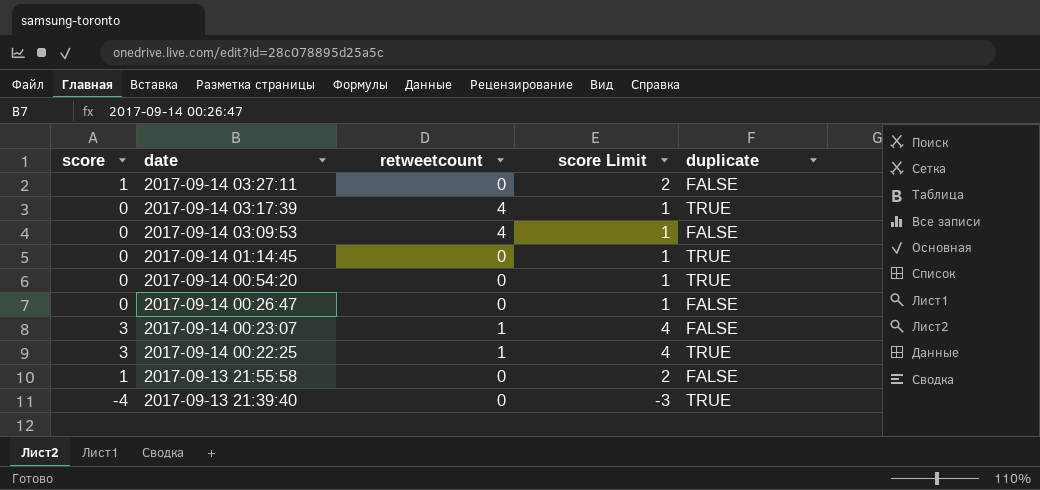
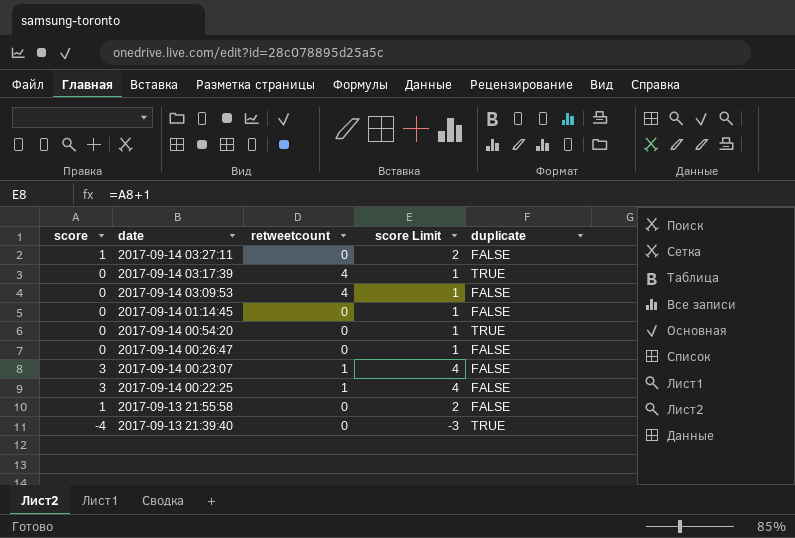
2017-09-14 01:14:45 | duplicate: TRUE -> FALSE
2017-09-14 00:22:25 | duplicate: TRUE -> FALSE

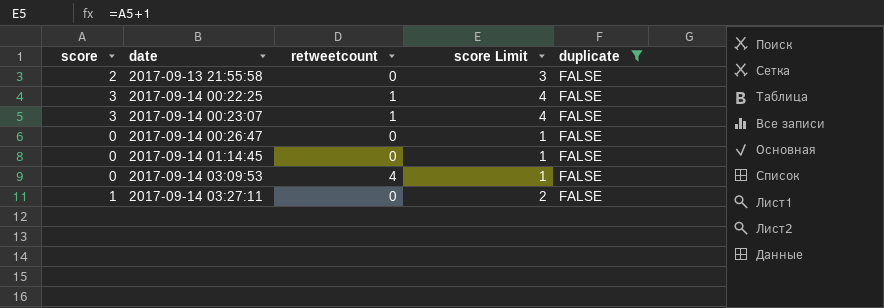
filter: none -> duplicate = FALSE
row order: date descending -> date ascending
2017-09-13 21:55:58 | score: 1 -> 2
2017-09-13 21:55:58 | score Limit: 2 -> 3

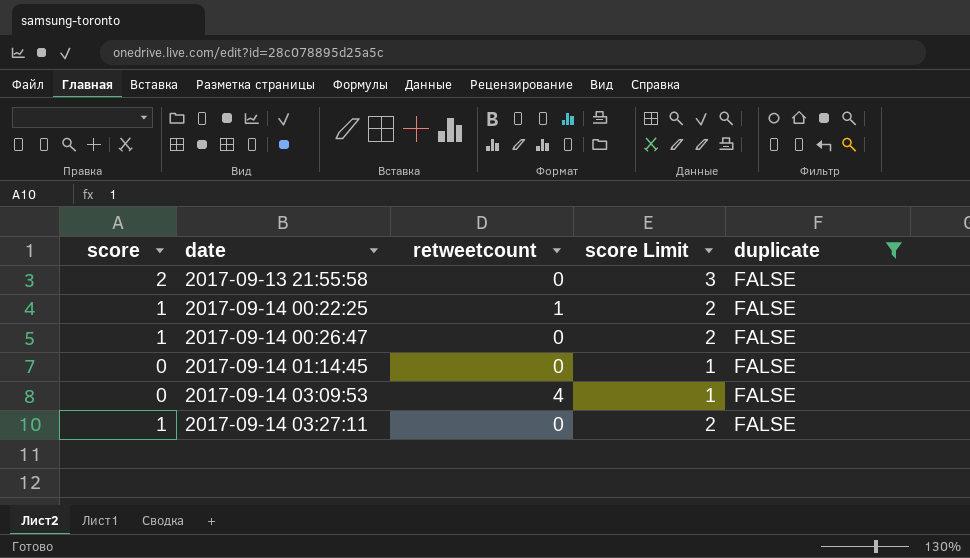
row 2017-09-14 00:23:07: 3 | 1 | 4 | FALSE -> none
2017-09-14 00:22:25 | score: 3 -> 1
2017-09-14 00:22:25 | score Limit: 4 -> 2
2017-09-14 00:26:47 | score: 0 -> 1
2017-09-14 00:26:47 | score Limit: 1 -> 2

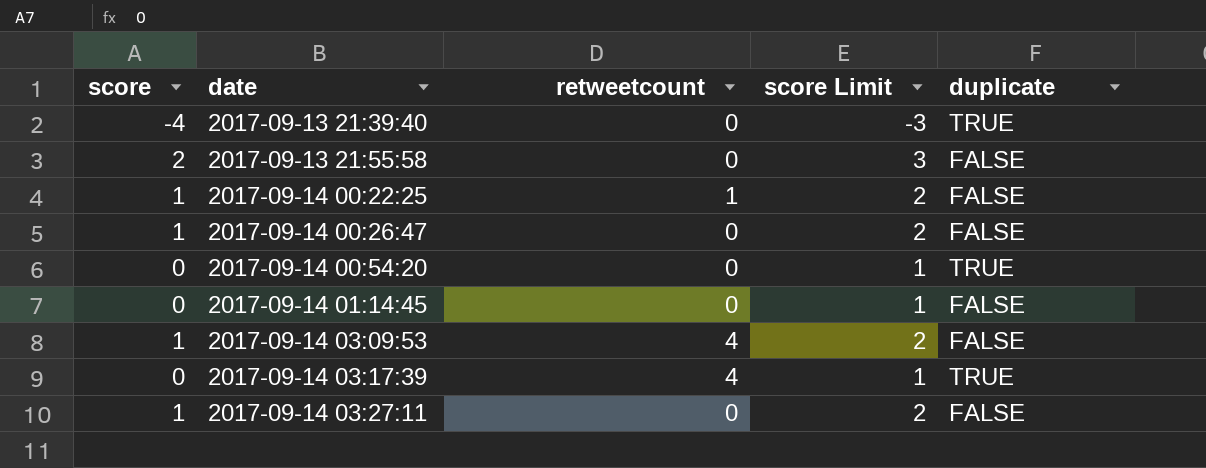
filter: duplicate = FALSE -> none
2017-09-14 03:09:53 | score: 0 -> 1
2017-09-14 03:09:53 | score Limit: 1 -> 2

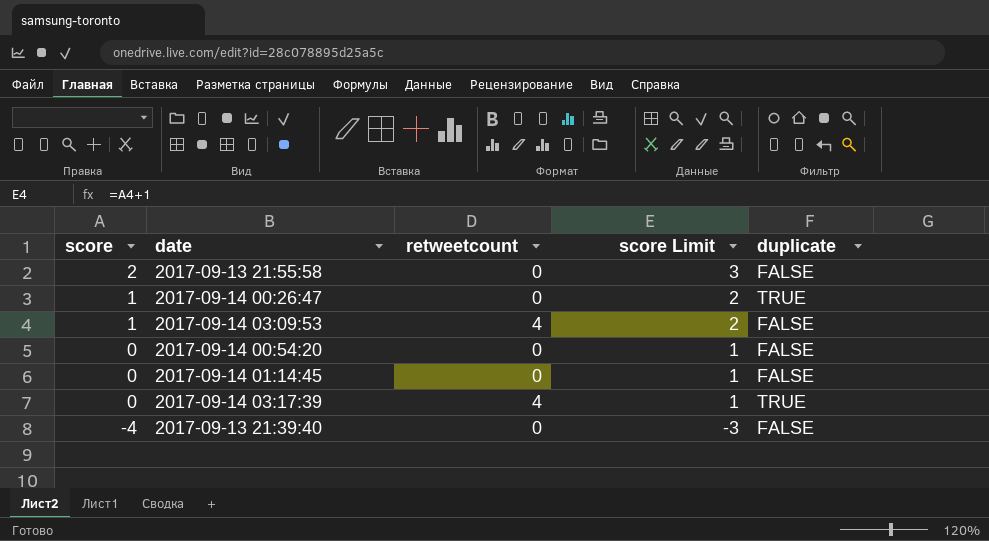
row order: date ascending -> score descending
row 2017-09-14 00:22:25: 1 | 1 | 2 | FALSE -> none
row 2017-09-14 03:27:11: 1 | 0 | 2 | FALSE -> none
2017-09-14 00:26:47 | duplicate: FALSE -> TRUE
2017-09-14 00:54:20 | duplicate: TRUE -> FALSE
2017-09-13 21:39:40 | duplicate: TRUE -> FALSE

